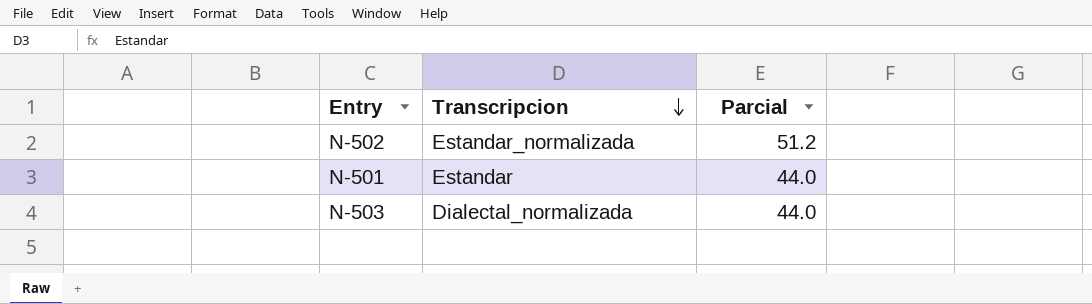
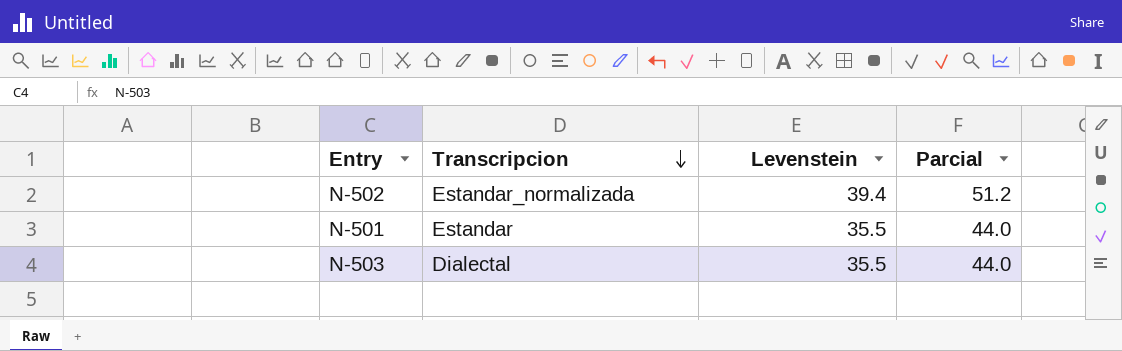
column Levenstein | position: none -> 3
N-503 | Transcripcion: Dialectal_normalizada -> Dialectal

